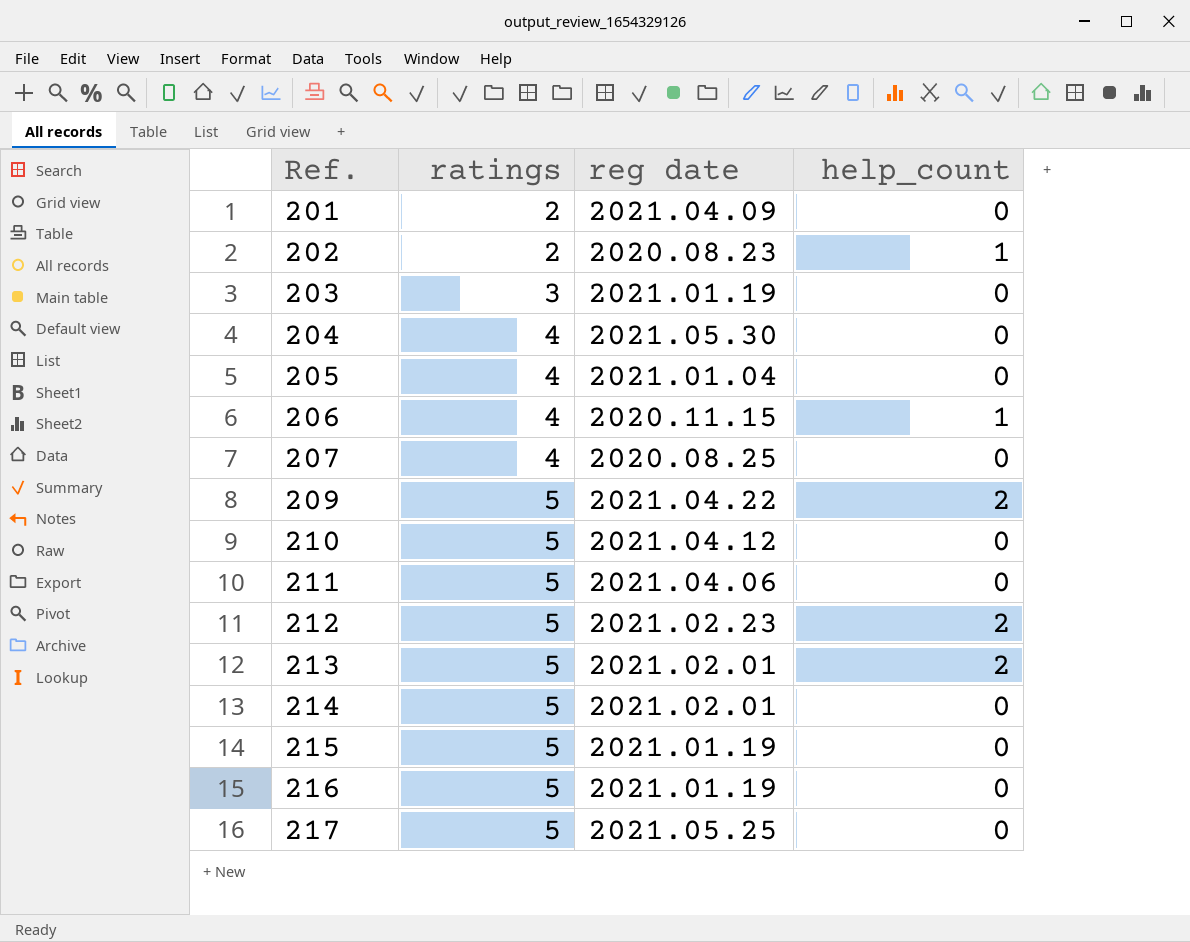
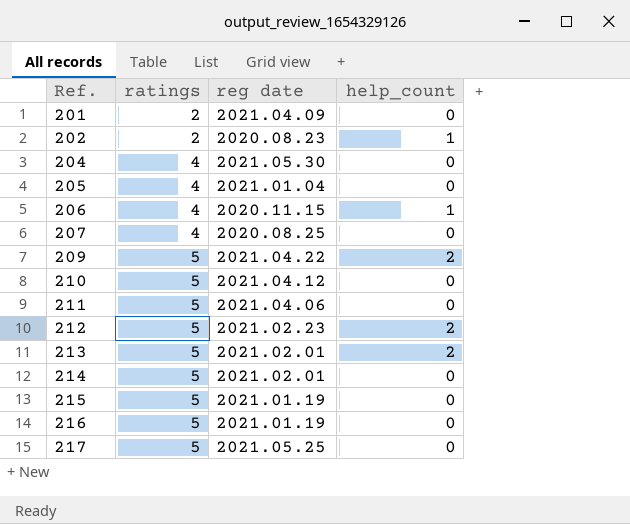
row 203: 3 | 2021.01.19 | 0 -> none

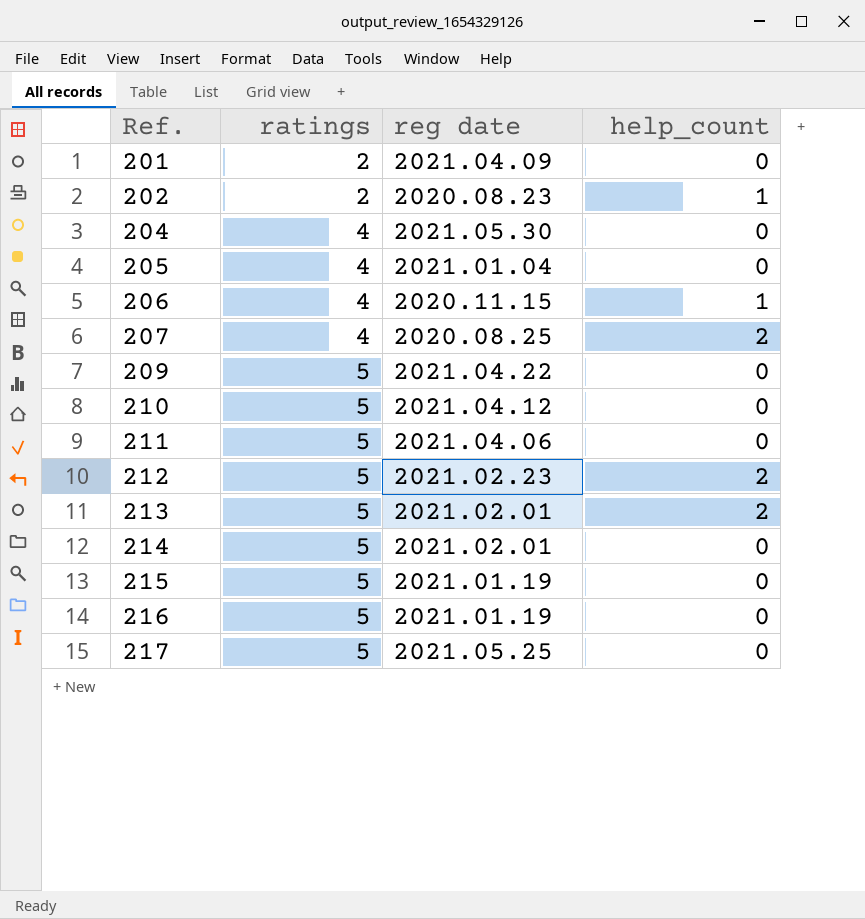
207 | help_count: 0 -> 2
209 | help_count: 2 -> 0

